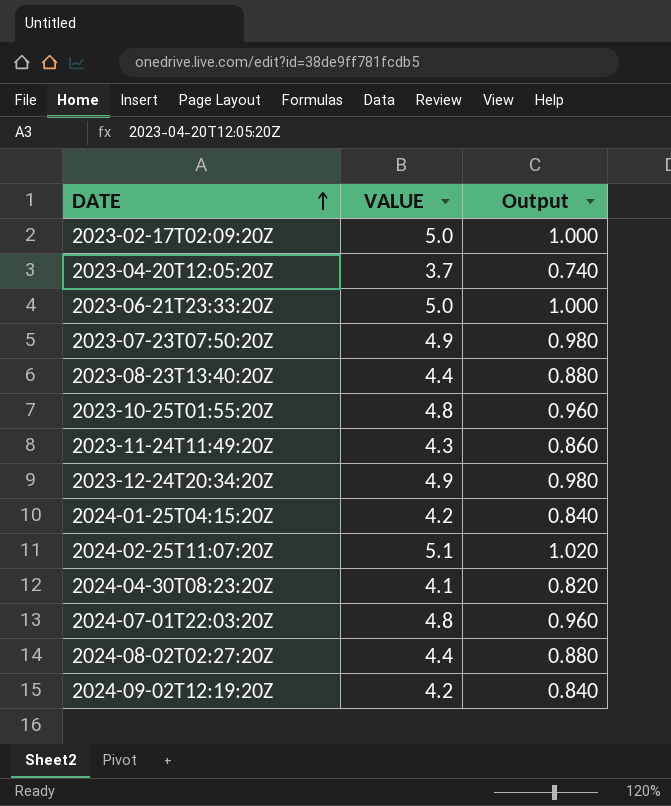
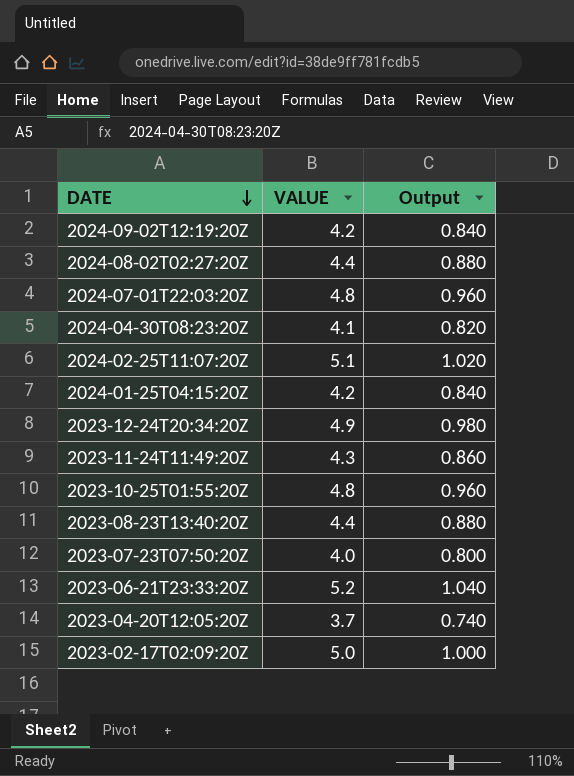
row order: DATE ascending -> DATE descending
2023-07-23T07:50:20Z | VALUE: 4.9 -> 4.0
2023-07-23T07:50:20Z | Output: 0.980 -> 0.800
2023-06-21T23:33:20Z | VALUE: 5.0 -> 5.2
2023-06-21T23:33:20Z | Output: 1.000 -> 1.040

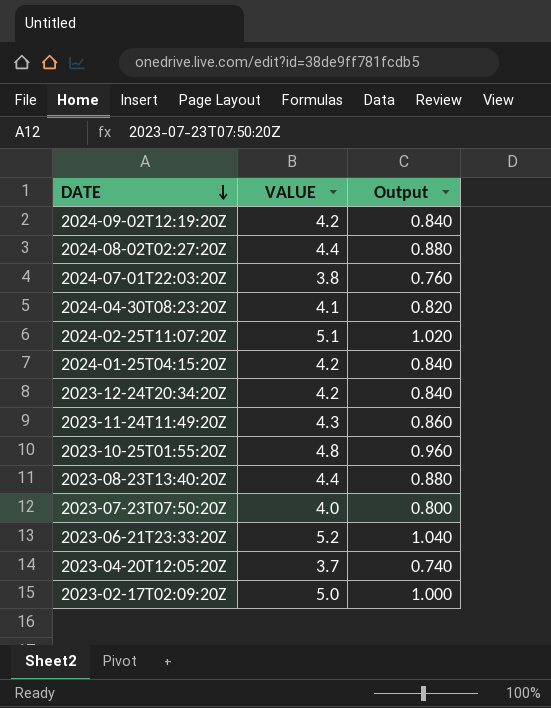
2024-07-01T22:03:20Z | VALUE: 4.8 -> 3.8
2024-07-01T22:03:20Z | Output: 0.960 -> 0.760
2023-12-24T20:34:20Z | VALUE: 4.9 -> 4.2
2023-12-24T20:34:20Z | Output: 0.980 -> 0.840

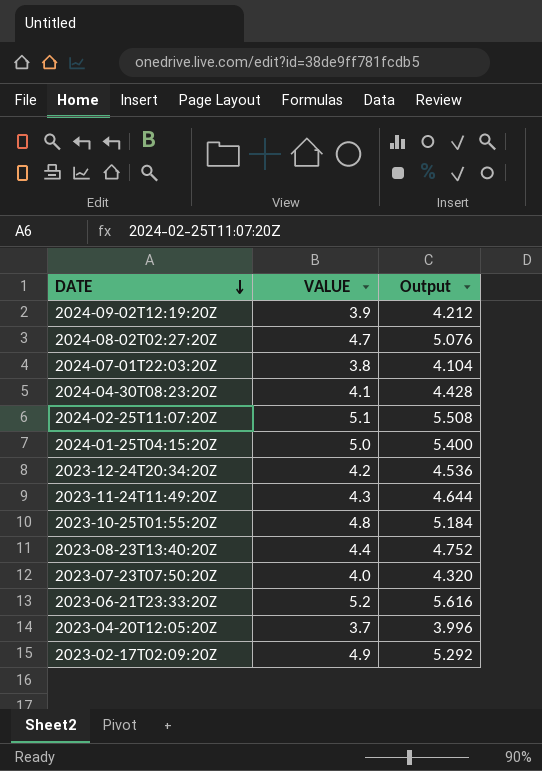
column Output | formula: [VALUE] * 0.2 -> [VALUE] * 1.08
2024-09-02T12:19:20Z | VALUE: 4.2 -> 3.9
2024-08-02T02:27:20Z | VALUE: 4.4 -> 4.7
2024-01-25T04:15:20Z | VALUE: 4.2 -> 5.0
2023-02-17T02:09:20Z | VALUE: 5.0 -> 4.9

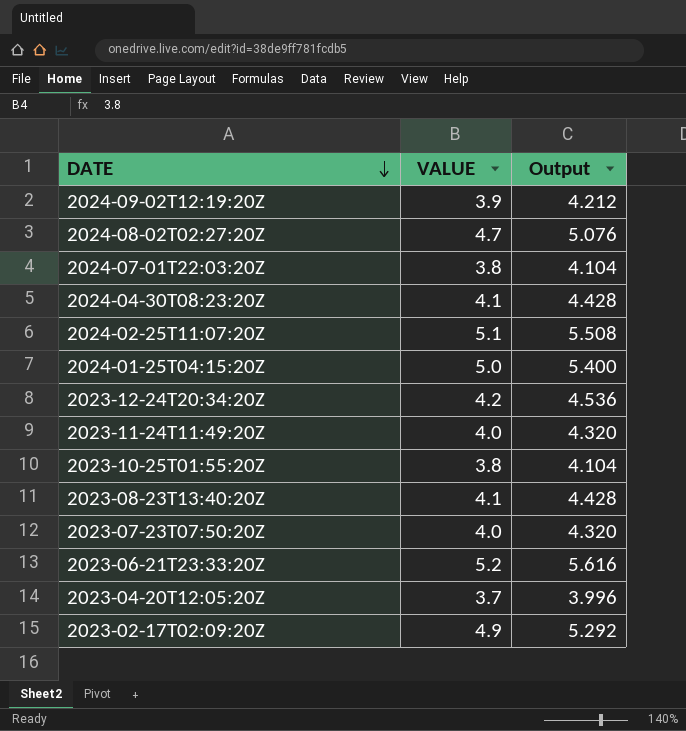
2023-11-24T11:49:20Z | VALUE: 4.3 -> 4.0
2023-11-24T11:49:20Z | Output: 4.644 -> 4.320
2023-10-25T01:55:20Z | VALUE: 4.8 -> 3.8
2023-10-25T01:55:20Z | Output: 5.184 -> 4.104
2023-08-23T13:40:20Z | VALUE: 4.4 -> 4.1
2023-08-23T13:40:20Z | Output: 4.752 -> 4.428

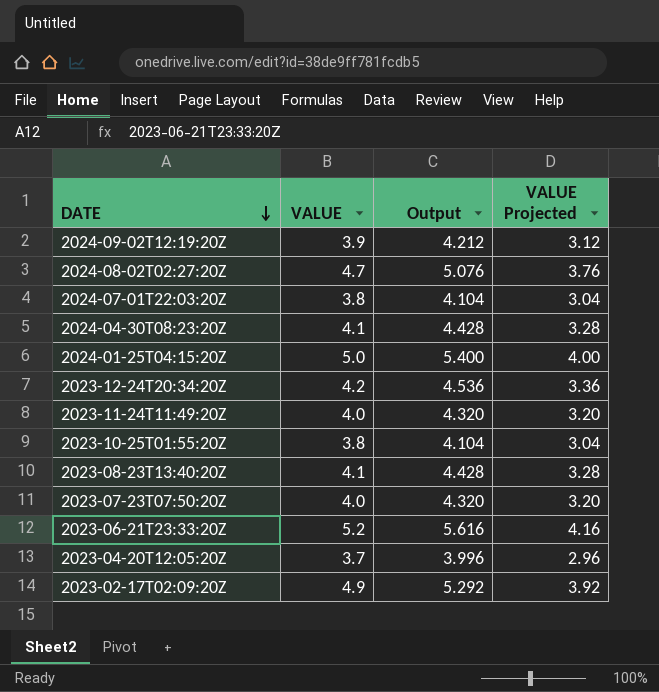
column VALUE Projected | formula: none -> [VALUE] * 0.8
row 2024-02-25T11:07:20Z: 5.1 | 5.508 -> none

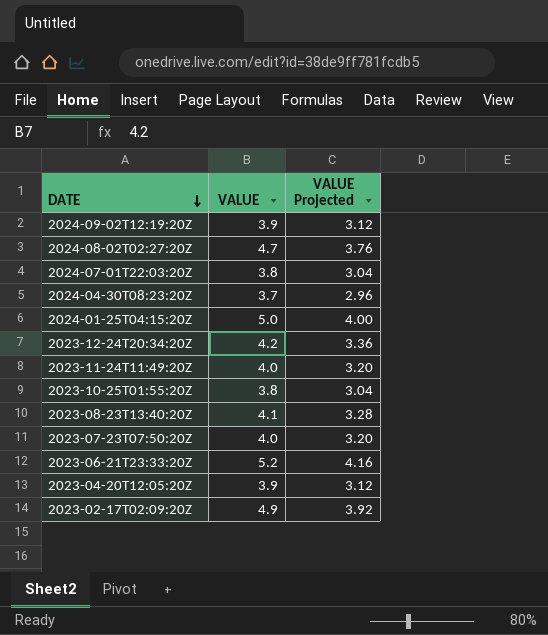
column Output | formula: [VALUE] * 1.08 -> none
2024-04-30T08:23:20Z | VALUE: 4.1 -> 3.7
2024-04-30T08:23:20Z | VALUE Projected: 3.28 -> 2.96
2023-04-20T12:05:20Z | VALUE: 3.7 -> 3.9
2023-04-20T12:05:20Z | VALUE Projected: 2.96 -> 3.12

